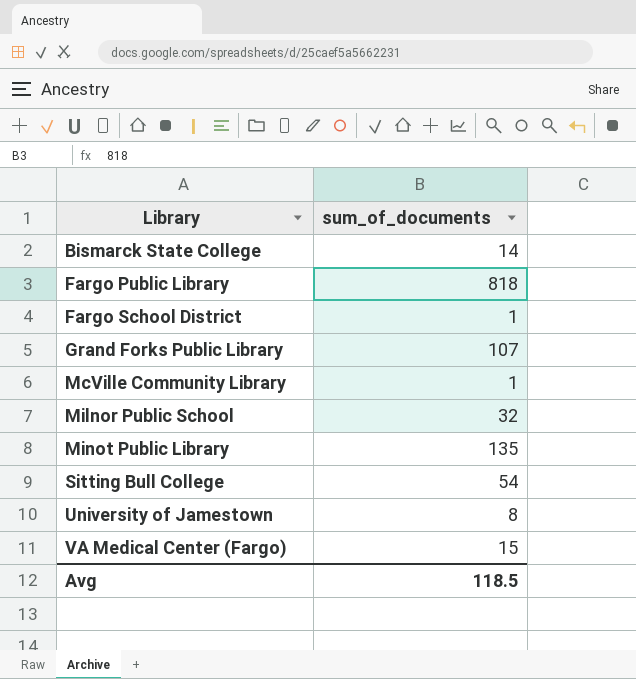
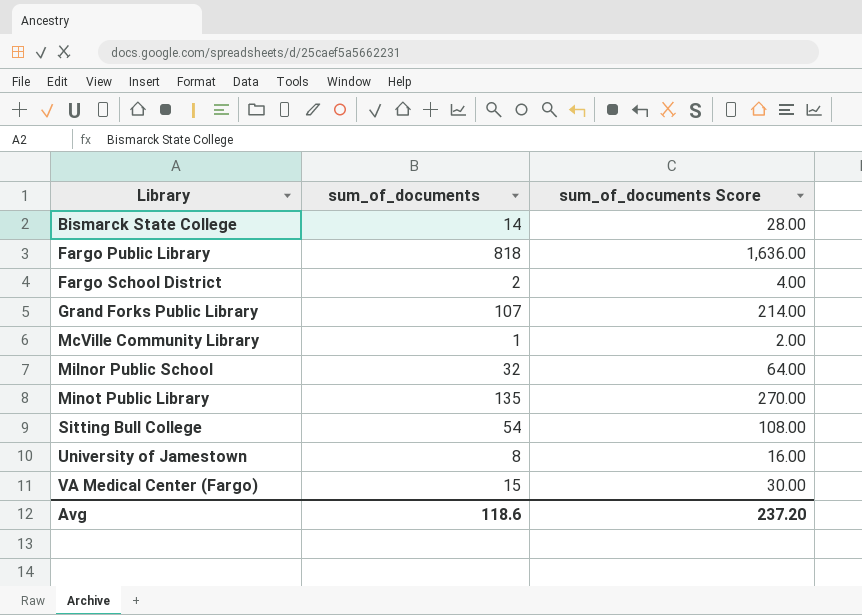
column sum_of_documents Score | formula: none -> [sum_of_documents] * 2
Fargo School District | sum_of_documents: 1 -> 2
Avg | sum_of_documents: 118.5 -> 118.6

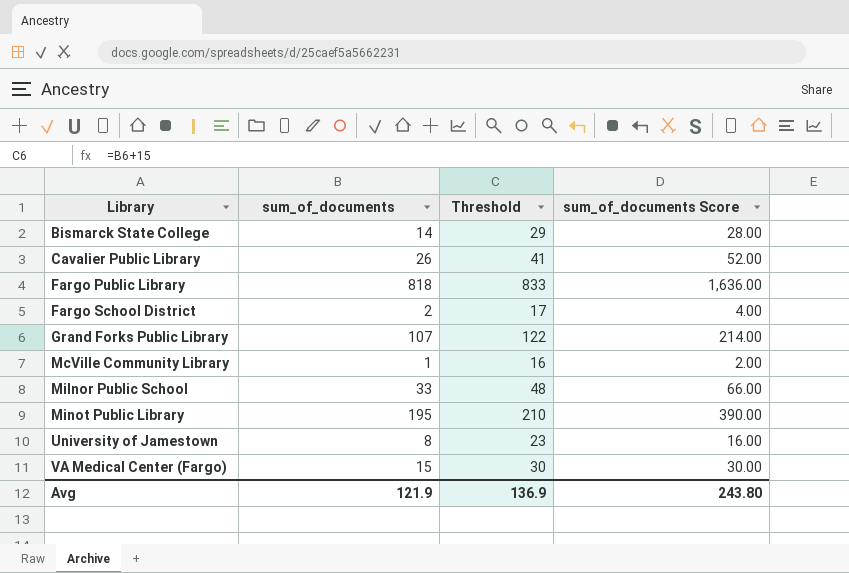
column Threshold | formula: none -> [sum_of_documents] + 15
row Sitting Bull College: 54 | 108.00 -> none
row Cavalier Public Library: none -> 26 | 41 | 52.00
Milnor Public School | sum_of_documents: 32 -> 33
Milnor Public School | sum_of_documents Score: 64.00 -> 66.00
Minot Public Library | sum_of_documents: 135 -> 195
Minot Public Library | sum_of_documents Score: 270.00 -> 390.00
Avg | sum_of_documents: 118.6 -> 121.9
Avg | sum_of_documents Score: 237.20 -> 243.80

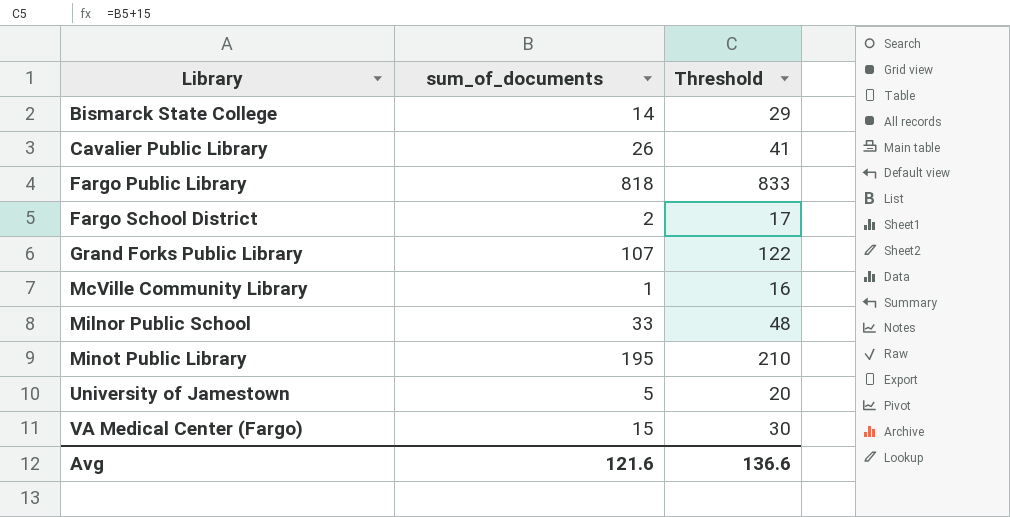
column sum_of_documents Score | formula: [sum_of_documents] * 2 -> none
University of Jamestown | sum_of_documents: 8 -> 5
University of Jamestown | Threshold: 23 -> 20
Avg | sum_of_documents: 121.9 -> 121.6
Avg | Threshold: 136.9 -> 136.6

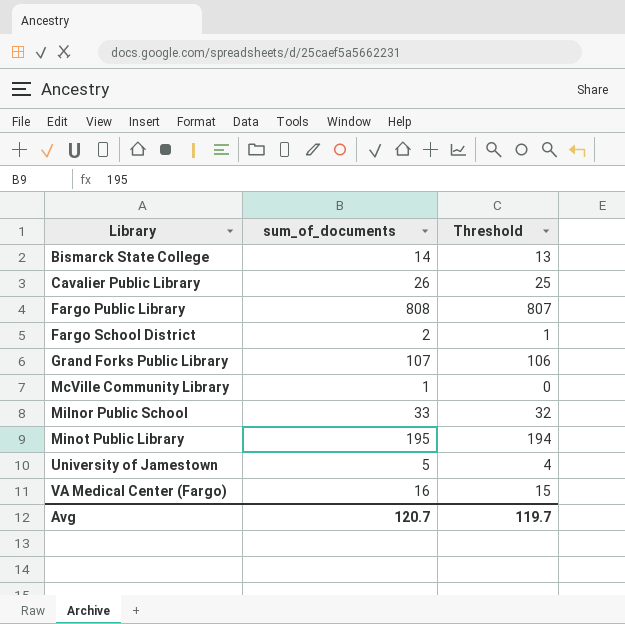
column Threshold | formula: [sum_of_documents] + 15 -> [sum_of_documents] - 1
Fargo Public Library | sum_of_documents: 818 -> 808
VA Medical Center (Fargo) | sum_of_documents: 15 -> 16
Avg | sum_of_documents: 121.6 -> 120.7
Avg | Threshold: 136.6 -> 119.7

